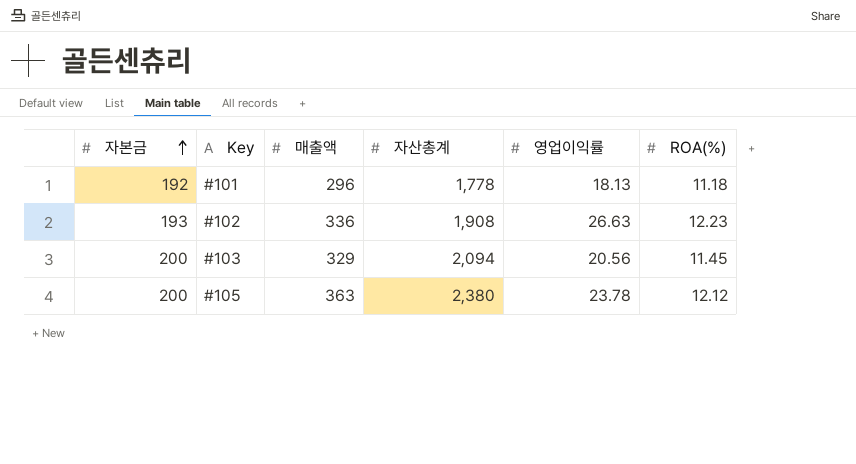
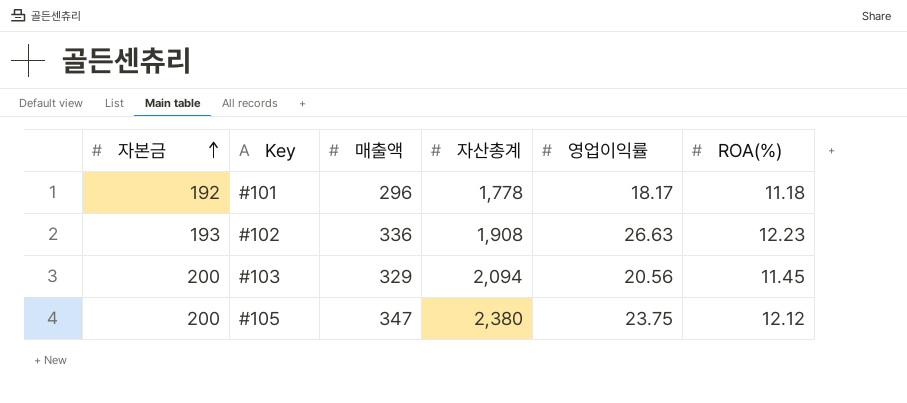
#101 | 영업이익률: 18.13 -> 18.17
#105 | 매출액: 363 -> 347
#105 | 영업이익률: 23.78 -> 23.75

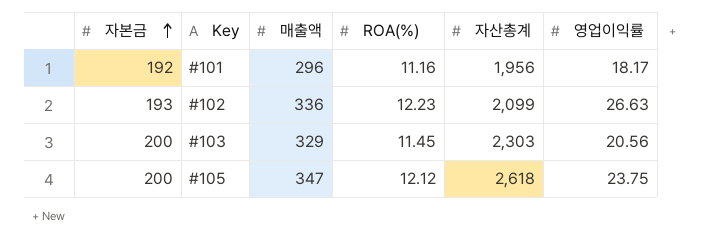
column ROA(%) | position: 6 -> 4
#101 | ROA(%): 11.18 -> 11.16
#101 | 자산총계: 1,778 -> 1,956
#102 | 자산총계: 1,908 -> 2,099
#103 | 자산총계: 2,094 -> 2,303
#105 | 자산총계: 2,380 -> 2,618

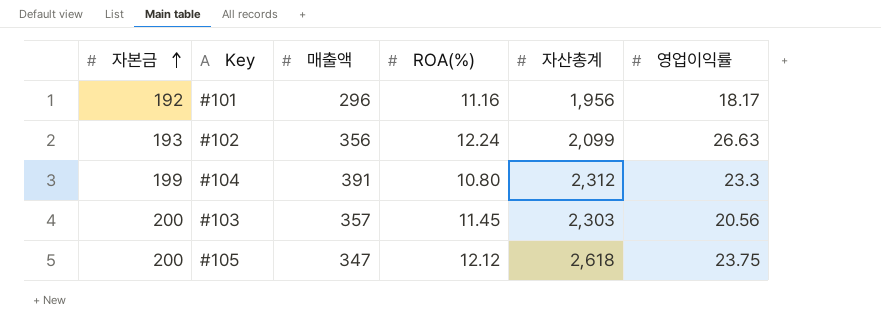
#102 | 매출액: 336 -> 356
#102 | ROA(%): 12.23 -> 12.24
row #104: none -> 199 | 391 | 10.80 | 2,312 | 23.3
#103 | 매출액: 329 -> 357

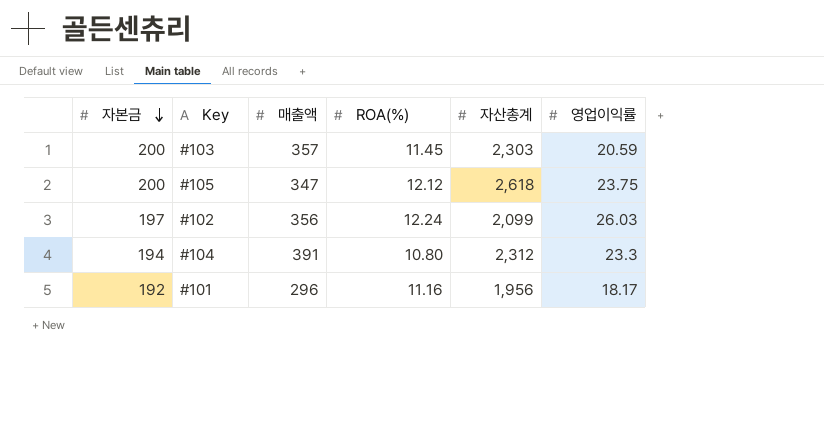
row order: 자본금 ascending -> 자본금 descending
#103 | 영업이익률: 20.56 -> 20.59
#102 | 자본금: 193 -> 197
#102 | 영업이익률: 26.63 -> 26.03
#104 | 자본금: 199 -> 194

